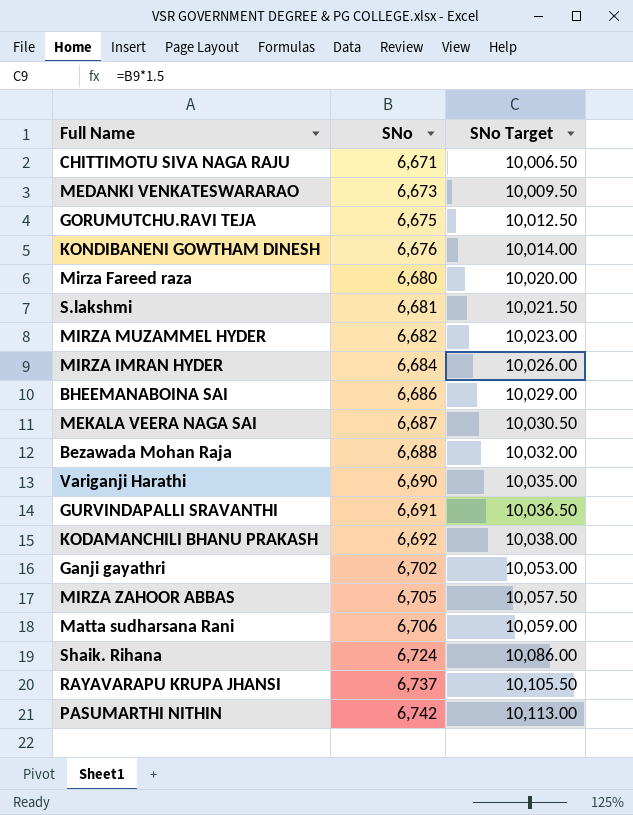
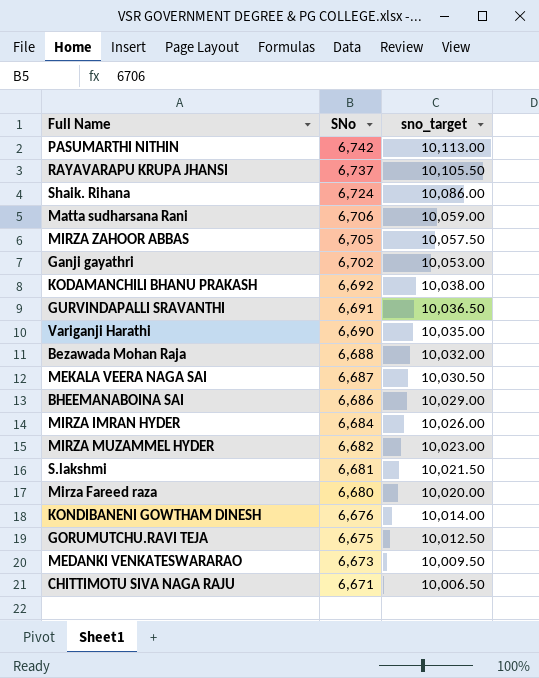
row order: SNo ascending -> SNo descending
column name: SNo Target -> sno_target

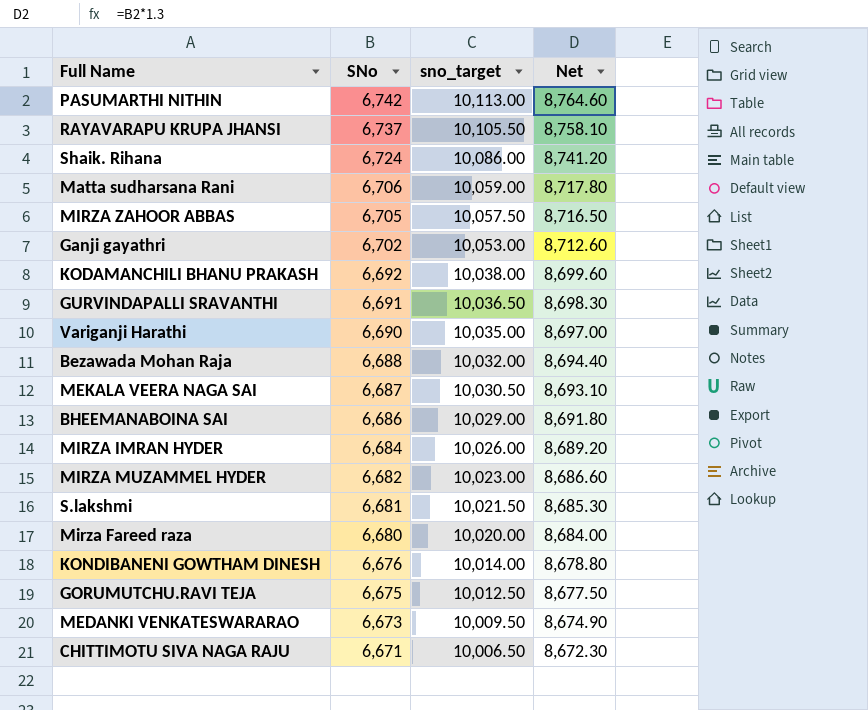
column Net | formula: none -> [SNo] * 1.3

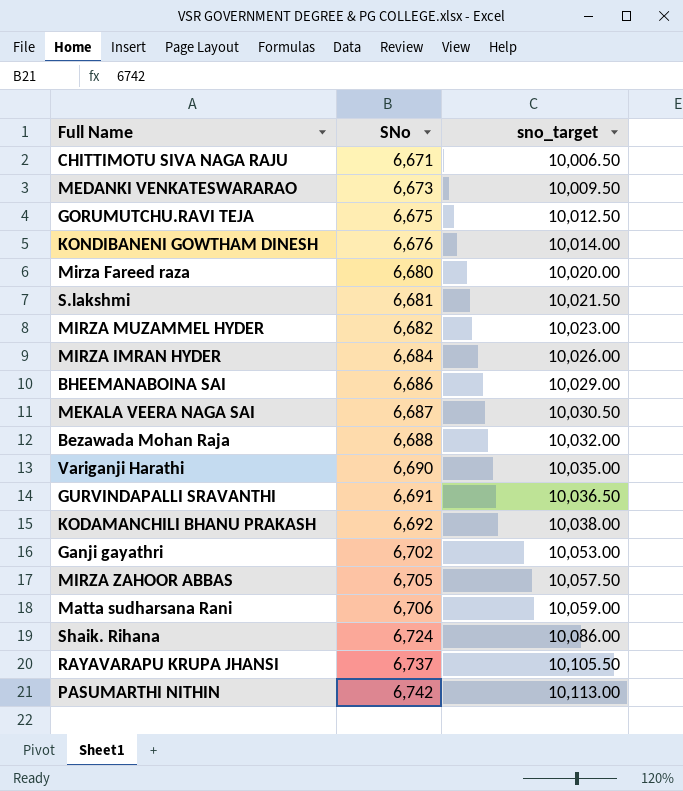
row order: SNo descending -> SNo ascending
column Net | formula: [SNo] * 1.3 -> none

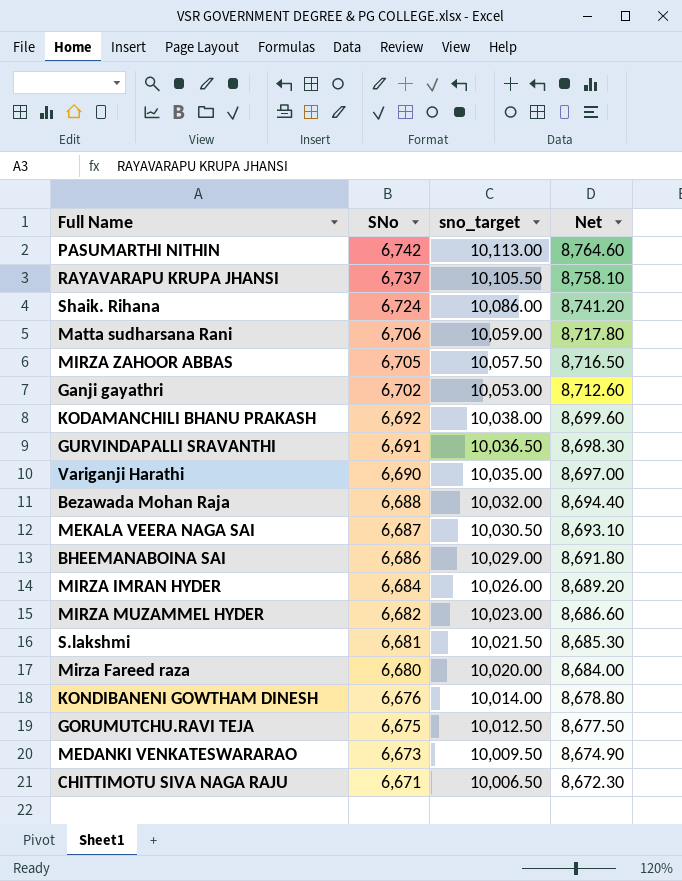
row order: SNo ascending -> SNo descending
column Net | formula: none -> [SNo] * 1.3

